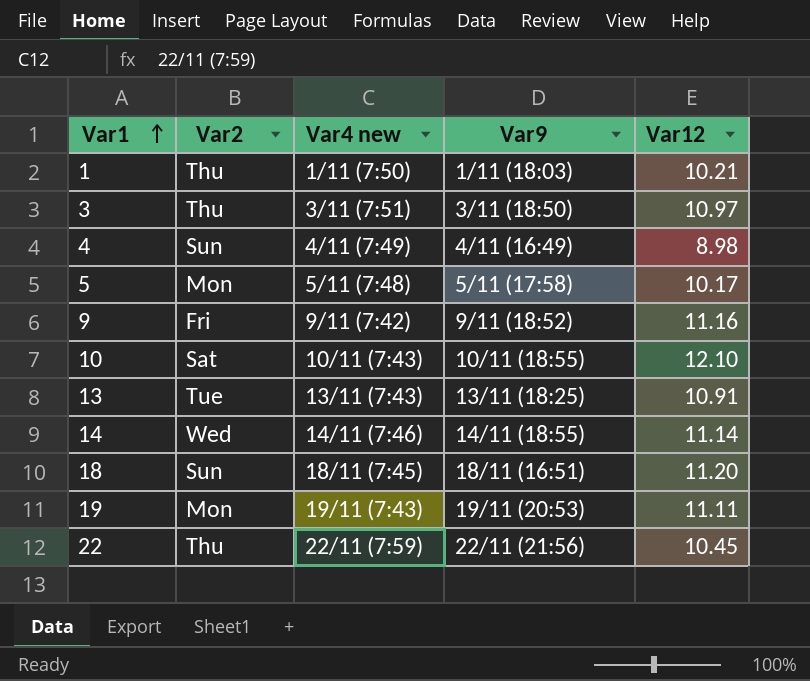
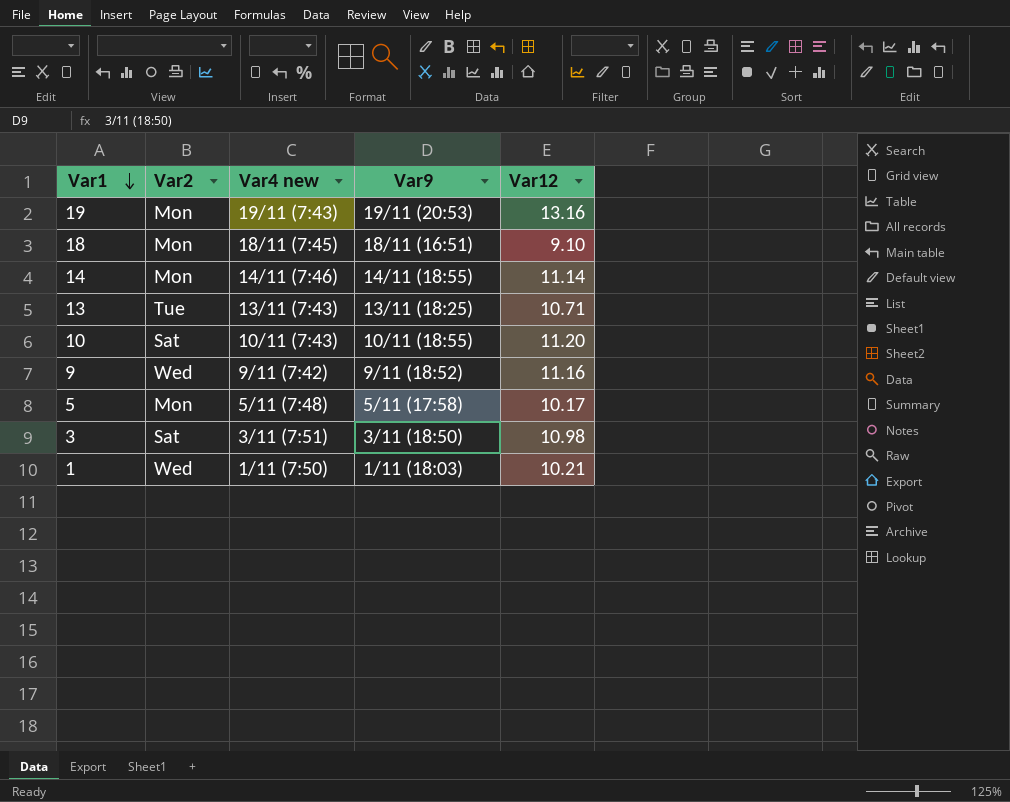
row order: Var1 ascending -> Var1 descending
row 4: Sun | 4/11 (7:49) | 4/11 (16:49) | 8.98 -> none
row 22: Thu | 22/11 (7:59) | 22/11 (21:56) | 10.45 -> none
19 | Var12: 11.11 -> 13.16
18 | Var2: Sun -> Mon
18 | Var12: 11.20 -> 9.10
14 | Var2: Wed -> Mon
13 | Var12: 10.91 -> 10.71
10 | Var12: 12.10 -> 11.20
9 | Var2: Fri -> Wed
3 | Var2: Thu -> Sat
3 | Var12: 10.97 -> 10.98
1 | Var2: Thu -> Wed

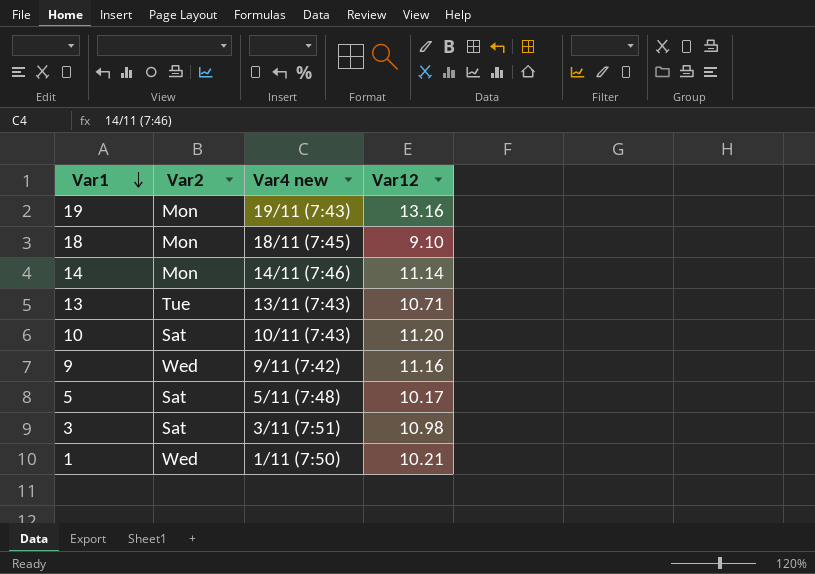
column Var9 | position: 4 -> none
5 | Var2: Mon -> Sat

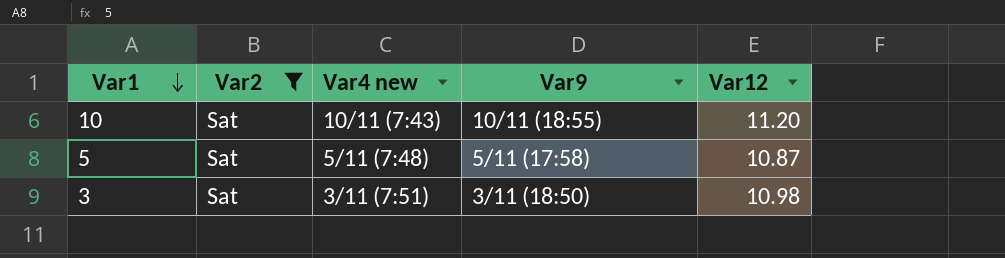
filter: none -> Var2 = Sat
column Var9 | position: none -> 4
5 | Var12: 10.17 -> 10.87

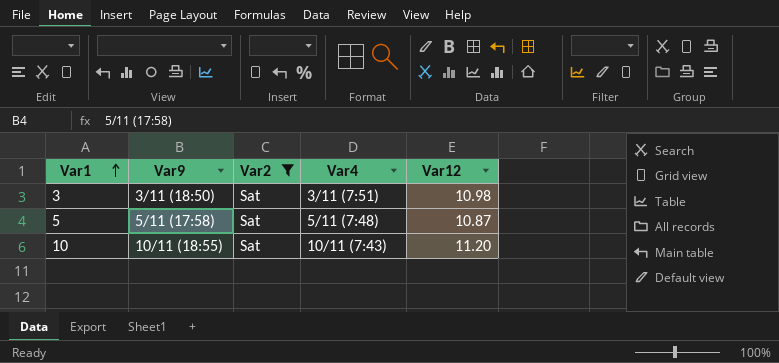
row order: Var1 descending -> Var1 ascending
column Var9 | position: 4 -> 2
column name: Var4 new -> Var4

